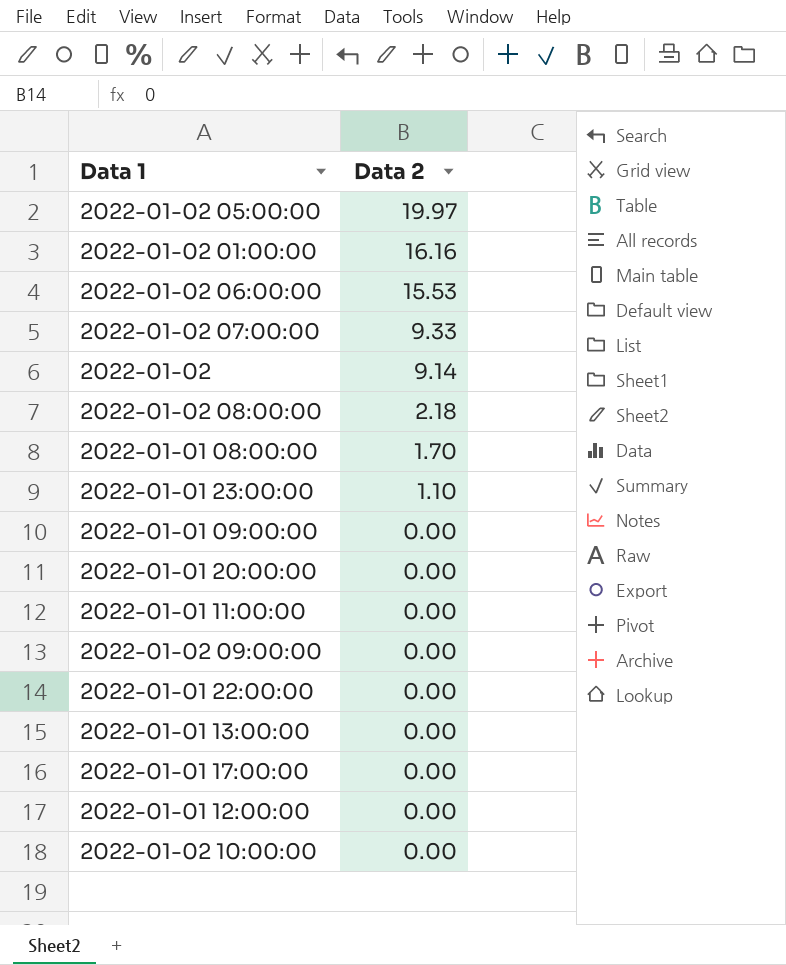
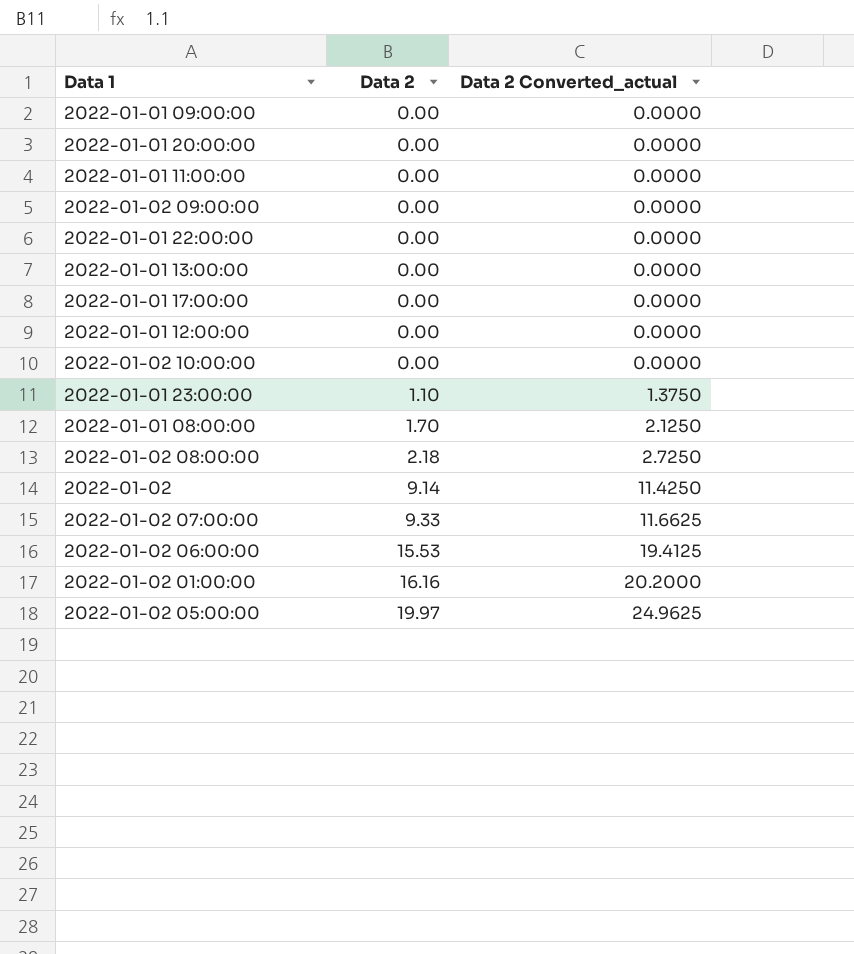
row order: Data 2 descending -> Data 2 ascending
column Data 2 Converted_actual | formula: none -> [Data 2] * 1.25

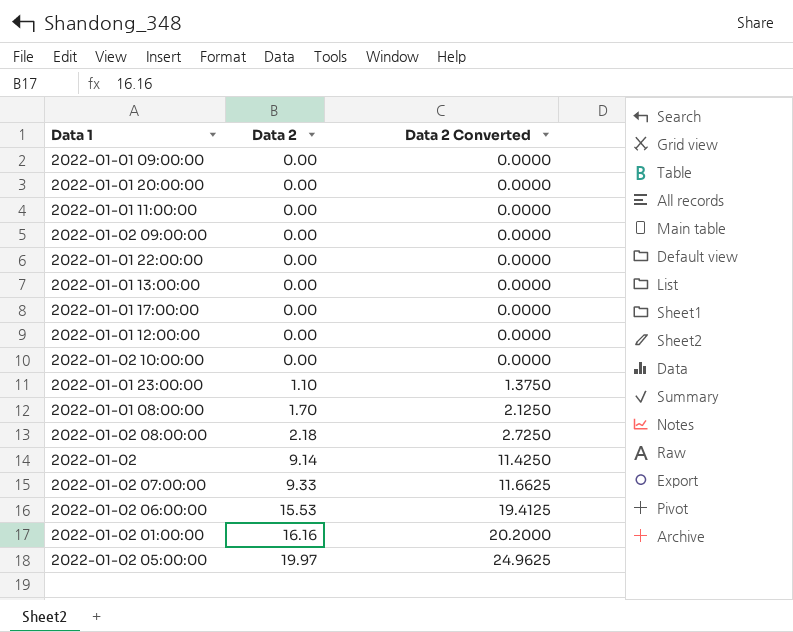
column name: Data 2 Converted_actual -> Data 2 Converted

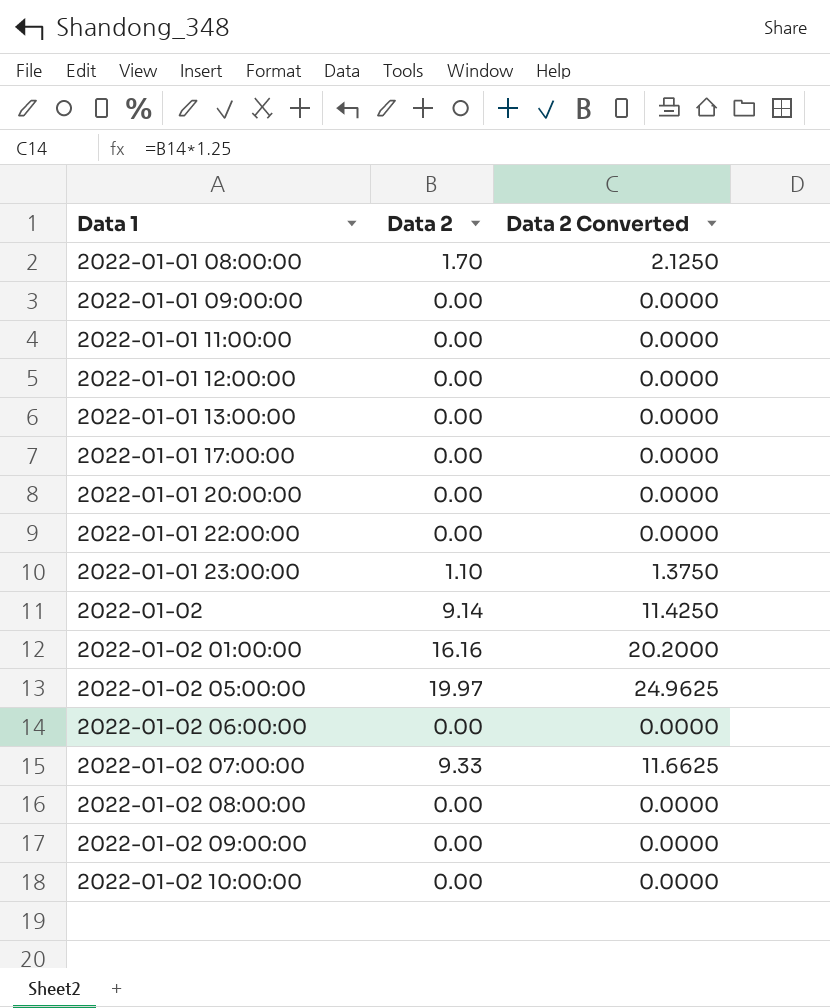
row order: Data 2 ascending -> Data 1 ascending
2022-01-02 06:00:00 | Data 2: 15.53 -> 0.00
2022-01-02 06:00:00 | Data 2 Converted: 19.4125 -> 0.0000
2022-01-02 08:00:00 | Data 2: 2.18 -> 0.00
2022-01-02 08:00:00 | Data 2 Converted: 2.7250 -> 0.0000

